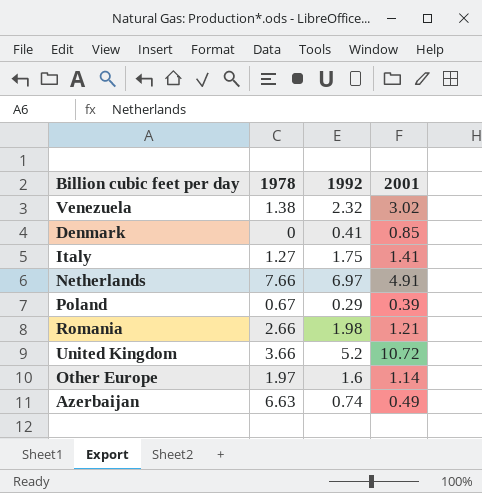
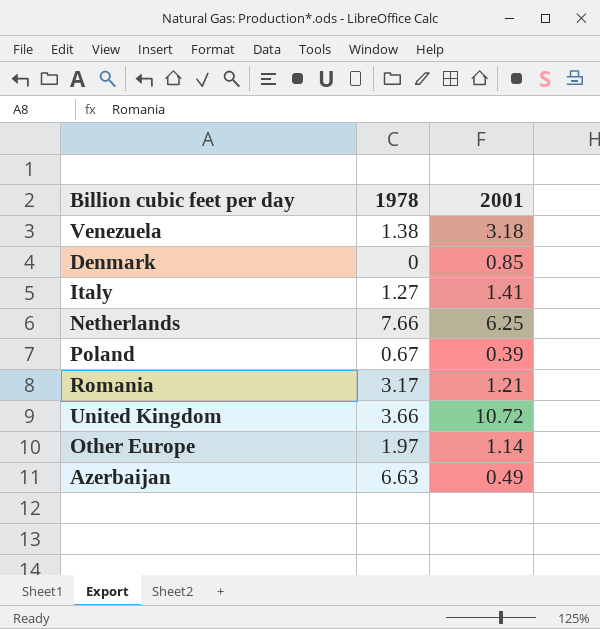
column 1992 | position: 3 -> none
Venezuela | 2001: 3.02 -> 3.18
Netherlands | 2001: 4.91 -> 6.25
Romania | 1978: 2.66 -> 3.17

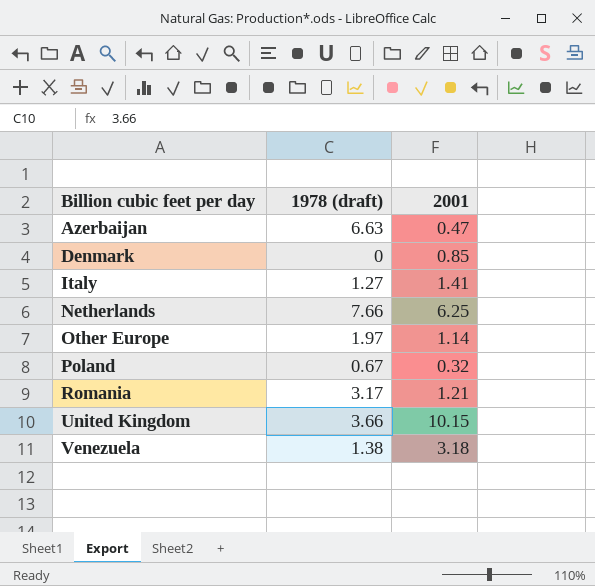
row order: none -> Billion cubic feet per day ascending
column name: 1978 -> 1978 (draft)
Azerbaijan | 2001: 0.49 -> 0.47
Poland | 2001: 0.39 -> 0.32
United Kingdom | 2001: 10.72 -> 10.15

